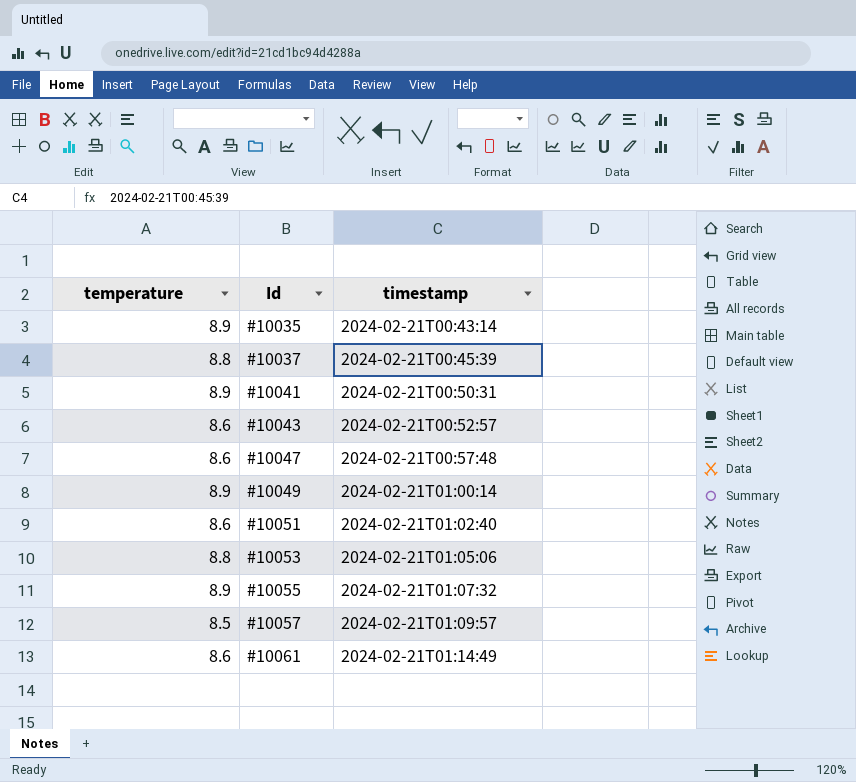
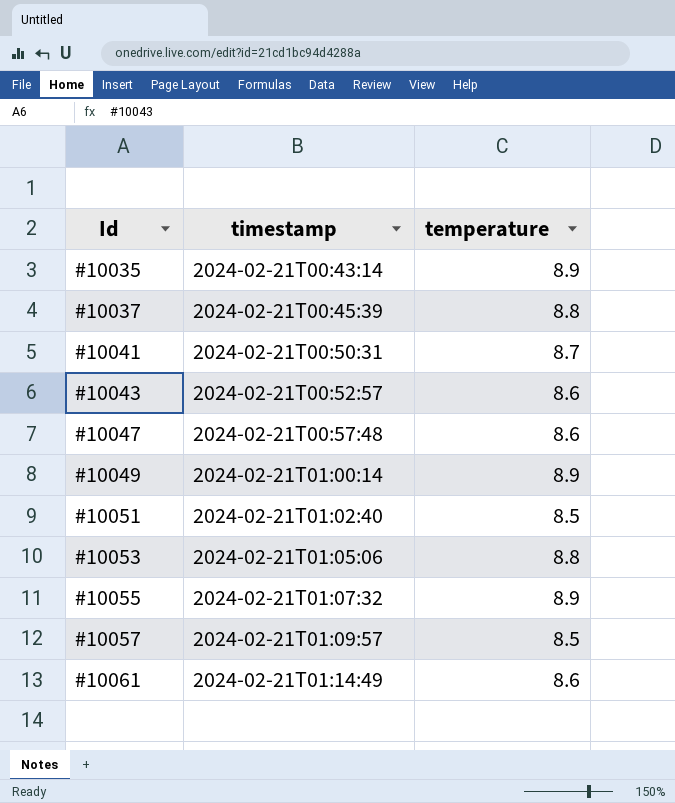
column temperature | position: 1 -> 3
#10041 | temperature: 8.9 -> 8.7
#10051 | temperature: 8.6 -> 8.5

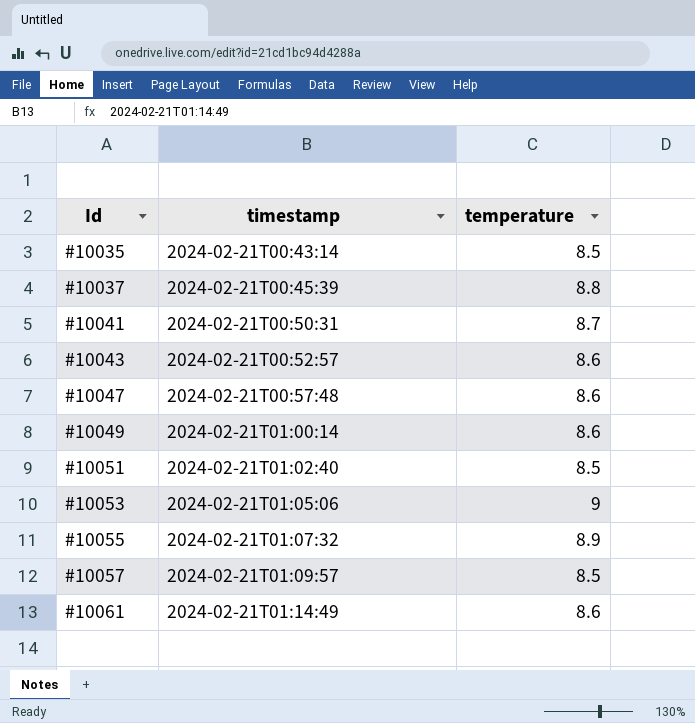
#10035 | temperature: 8.9 -> 8.5
#10049 | temperature: 8.9 -> 8.6
#10053 | temperature: 8.8 -> 9

